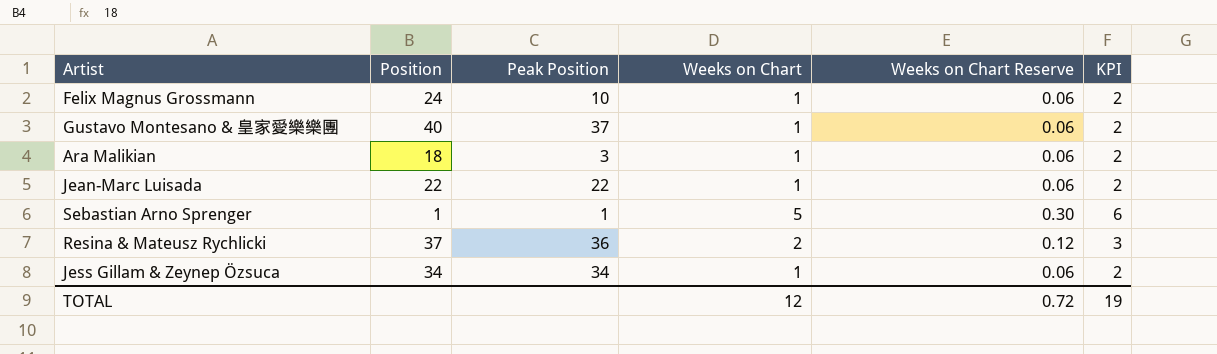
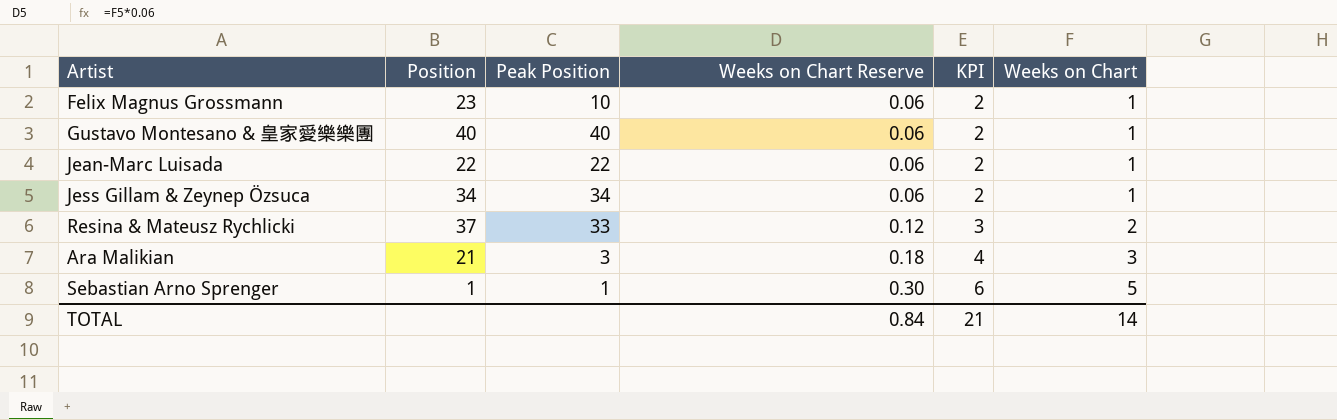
row order: none -> Weeks on Chart Reserve ascending
column Weeks on Chart | position: 4 -> 6
Felix Magnus Grossmann | Position: 24 -> 23
Gustavo Montesano & 皇家愛樂樂團 | Peak Position: 37 -> 40
Resina & Mateusz Rychlicki | Peak Position: 36 -> 33
Ara Malikian | Position: 18 -> 21
Ara Malikian | Weeks on Chart Reserve: 0.06 -> 0.18
Ara Malikian | KPI: 2 -> 4
Ara Malikian | Weeks on Chart: 1 -> 3
TOTAL | Weeks on Chart Reserve: 0.72 -> 0.84
TOTAL | KPI: 19 -> 21
TOTAL | Weeks on Chart: 12 -> 14

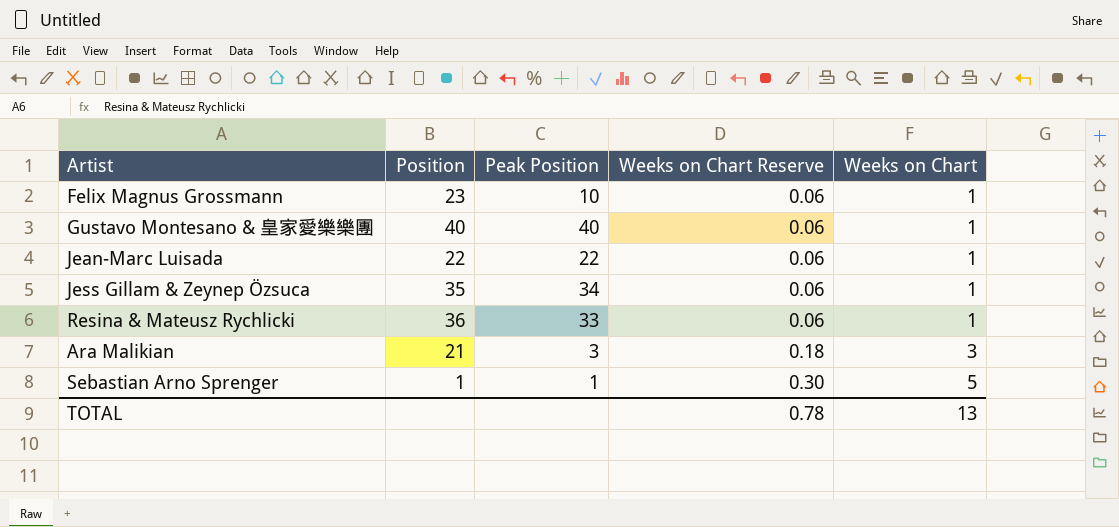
column KPI | formula: [Weeks on Chart] + 1 -> none
Jess Gillam & Zeynep Özsuca | Position: 34 -> 35
Resina & Mateusz Rychlicki | Position: 37 -> 36
Resina & Mateusz Rychlicki | Weeks on Chart Reserve: 0.12 -> 0.06
Resina & Mateusz Rychlicki | Weeks on Chart: 2 -> 1
TOTAL | Weeks on Chart Reserve: 0.84 -> 0.78
TOTAL | Weeks on Chart: 14 -> 13

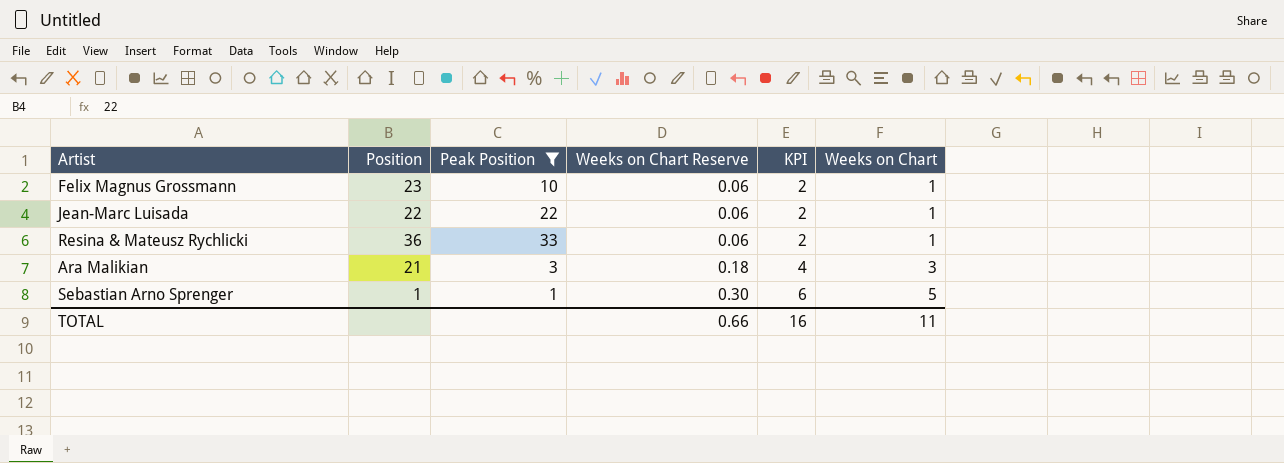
filter: none -> Peak Position <= 33
column KPI | formula: none -> [Weeks on Chart] + 1
TOTAL | Weeks on Chart Reserve: 0.78 -> 0.66
TOTAL | Weeks on Chart: 13 -> 11

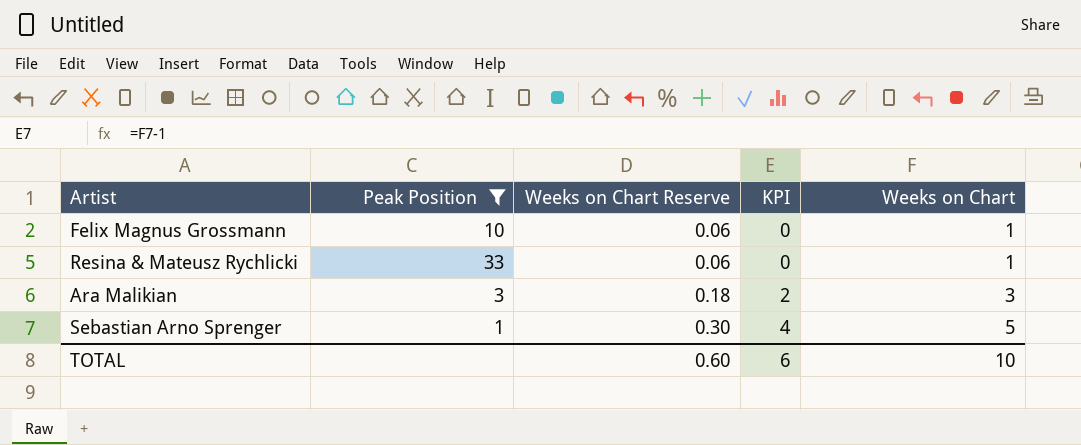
column Position | position: 2 -> none
column KPI | formula: [Weeks on Chart] + 1 -> [Weeks on Chart] - 1
row Jean-Marc Luisada: 22 | 22 | 0.06 | 2 | 1 -> none
TOTAL | Weeks on Chart Reserve: 0.66 -> 0.60
TOTAL | KPI: 16 -> 6
TOTAL | Weeks on Chart: 11 -> 10

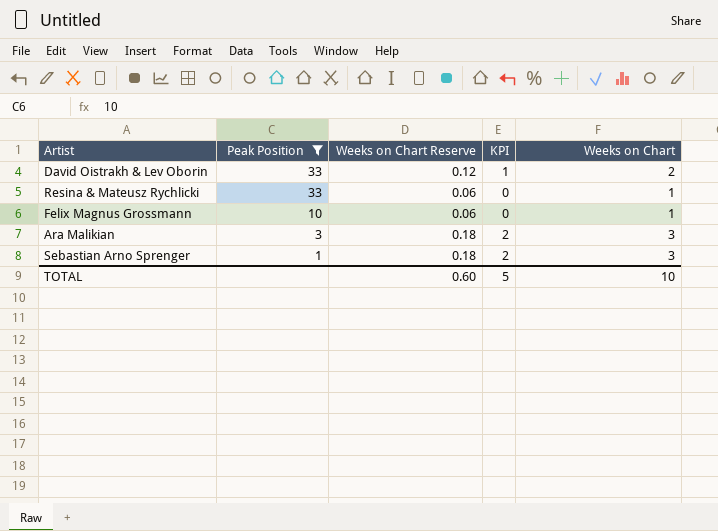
row order: Weeks on Chart Reserve ascending -> Peak Position descending
row David Oistrakh & Lev Oborin: none -> 33 | 0.12 | 1 | 2
Sebastian Arno Sprenger | Weeks on Chart Reserve: 0.30 -> 0.18
Sebastian Arno Sprenger | KPI: 4 -> 2
Sebastian Arno Sprenger | Weeks on Chart: 5 -> 3
TOTAL | KPI: 6 -> 5

